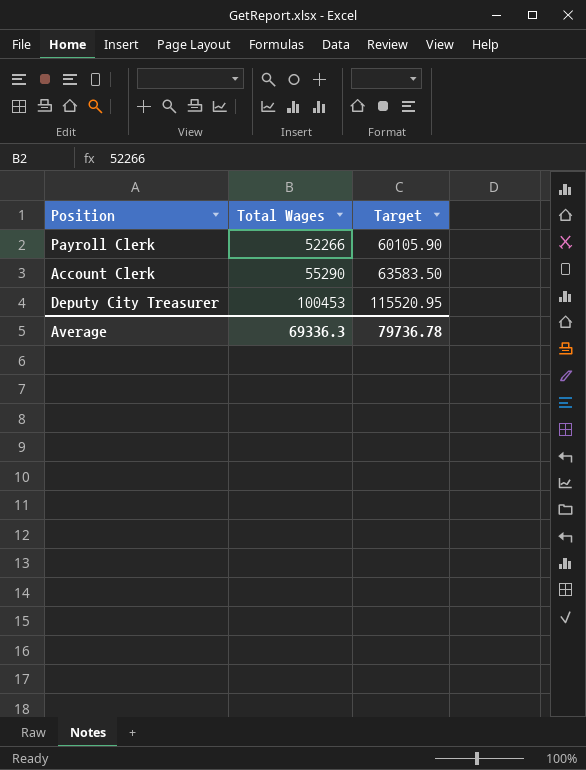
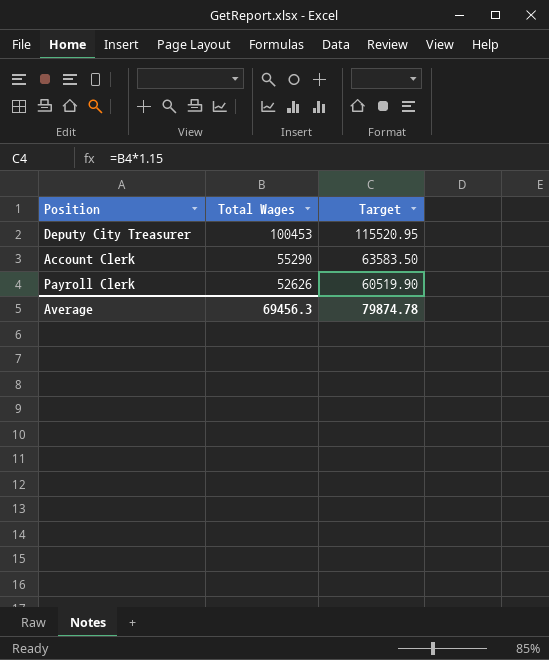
row order: Total Wages ascending -> Total Wages descending
Payroll Clerk | Total Wages: 52266 -> 52626
Payroll Clerk | Target: 60105.90 -> 60519.90
Average | Total Wages: 69336.3 -> 69456.3
Average | Target: 79736.78 -> 79874.78

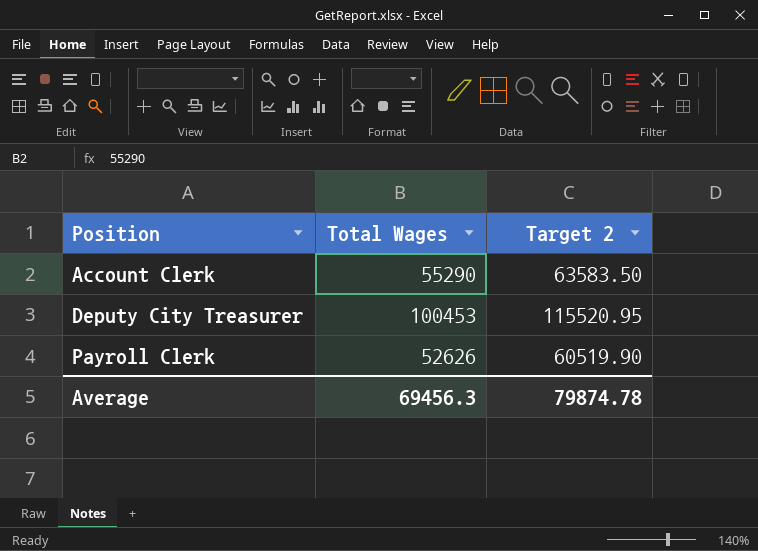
row order: Total Wages descending -> Position ascending
column name: Target -> Target 2

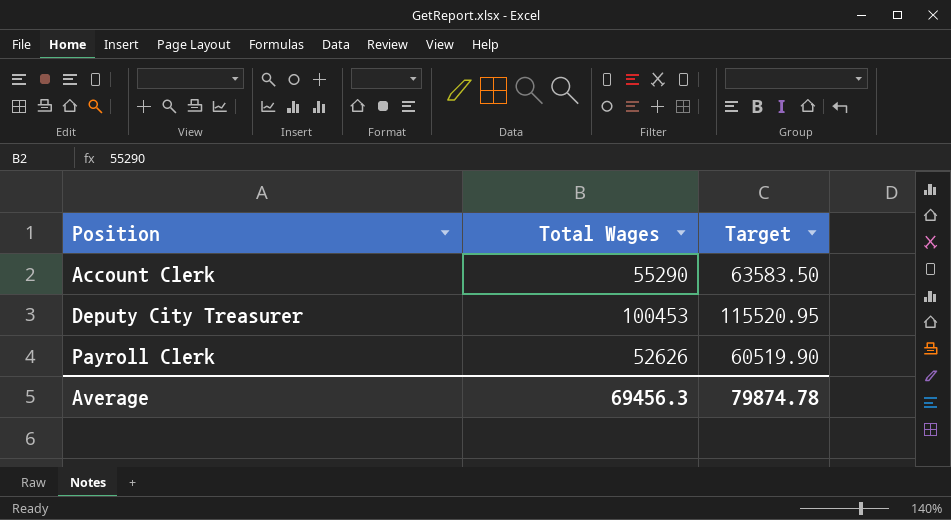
column name: Target 2 -> Target

